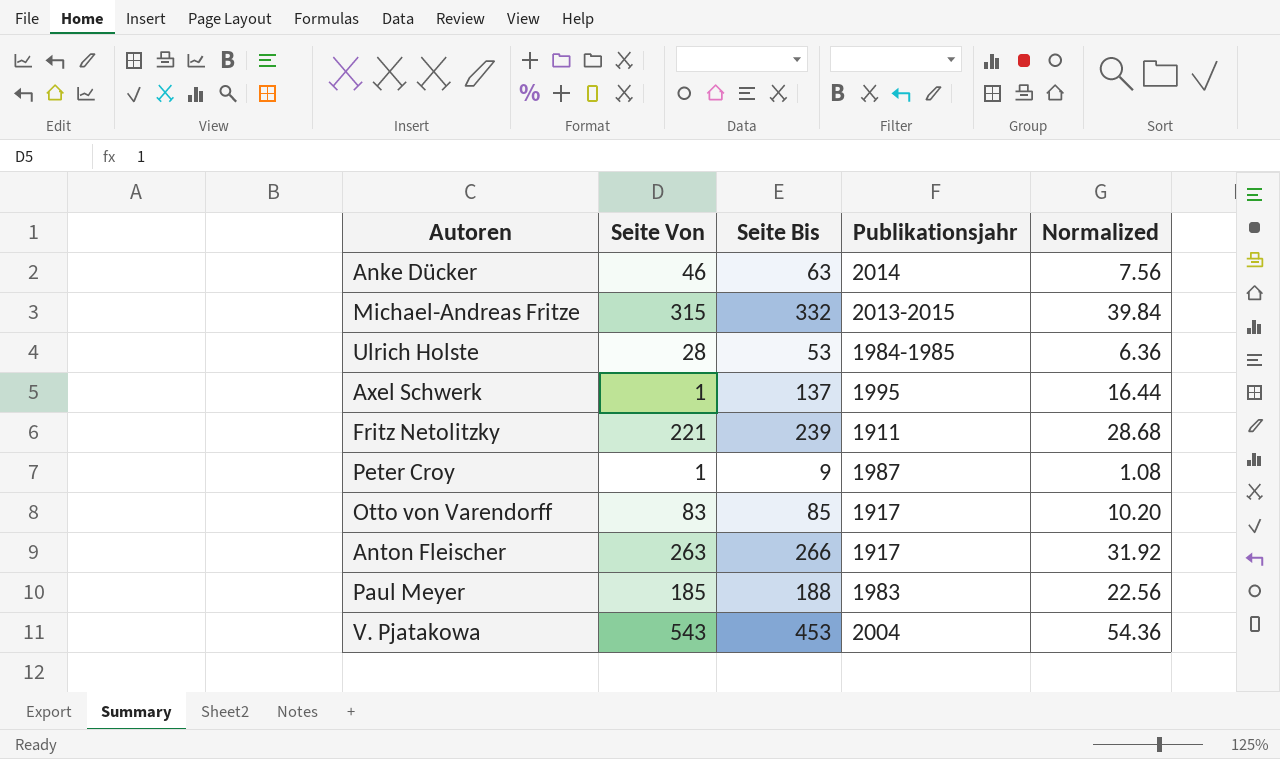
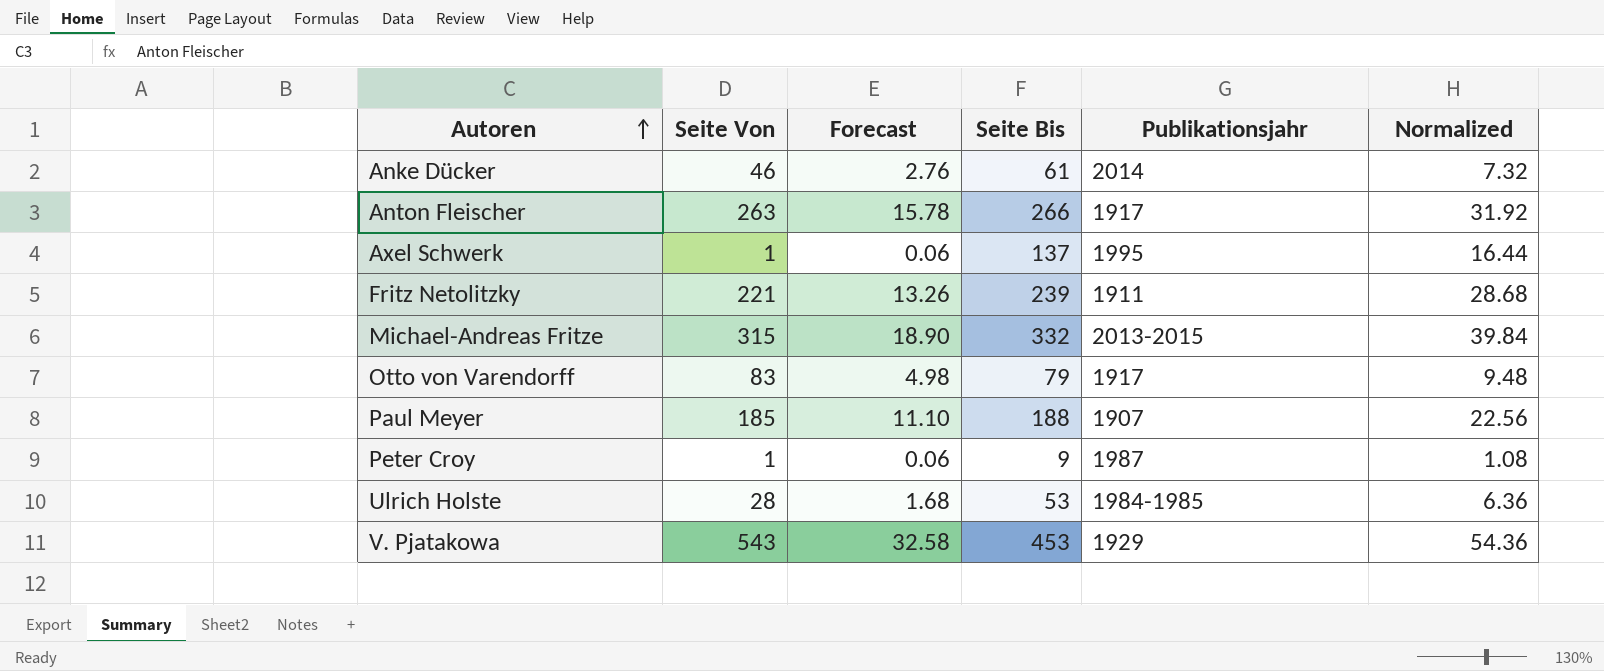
row order: none -> Autoren ascending
column Forecast | formula: none -> [Seite Von] * 0.06
Anke Dücker | Seite Bis: 63 -> 61
Anke Dücker | Normalized: 7.56 -> 7.32
Otto von Varendorff | Seite Bis: 85 -> 79
Otto von Varendorff | Normalized: 10.20 -> 9.48
Paul Meyer | Publikationsjahr: 1983 -> 1907
V. Pjatakowa | Publikationsjahr: 2004 -> 1929

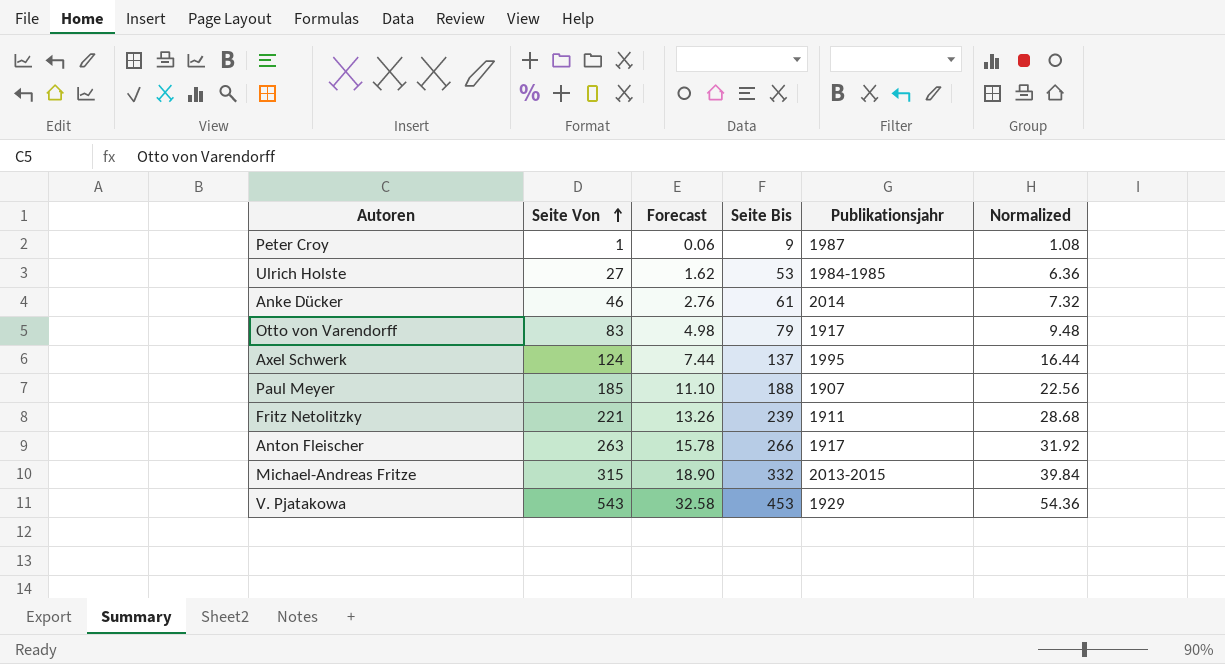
row order: Autoren ascending -> Seite Von ascending
Ulrich Holste | Seite Von: 28 -> 27
Ulrich Holste | Forecast: 1.68 -> 1.62
Axel Schwerk | Seite Von: 1 -> 124
Axel Schwerk | Forecast: 0.06 -> 7.44

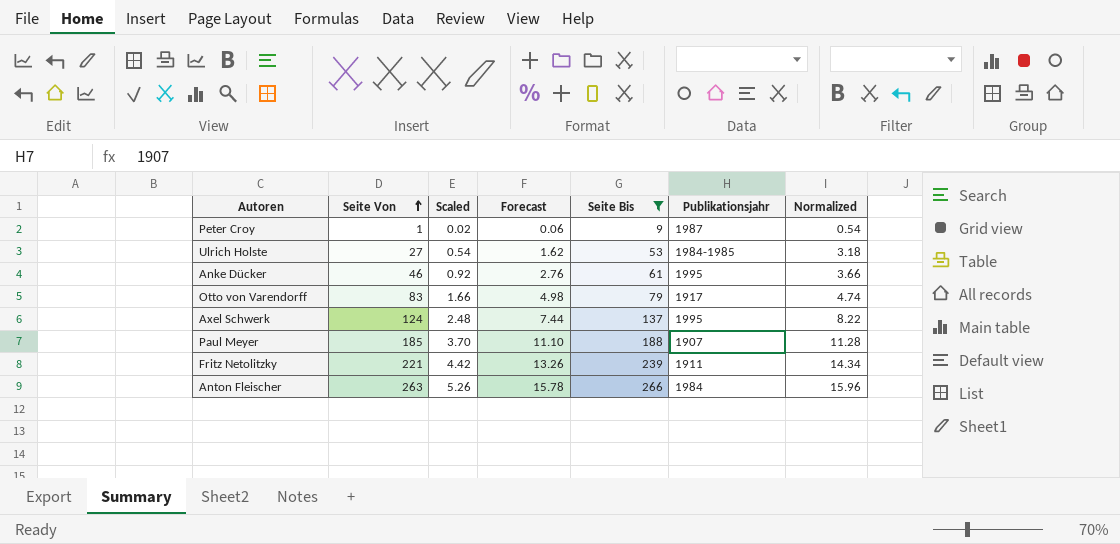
filter: none -> Seite Bis <= 266
column Scaled | formula: none -> [Seite Von] * 0.02
column Normalized | formula: [Seite Bis] * 0.12 -> [Seite Bis] * 0.06
Anke Dücker | Publikationsjahr: 2014 -> 1995
Anton Fleischer | Publikationsjahr: 1917 -> 1984

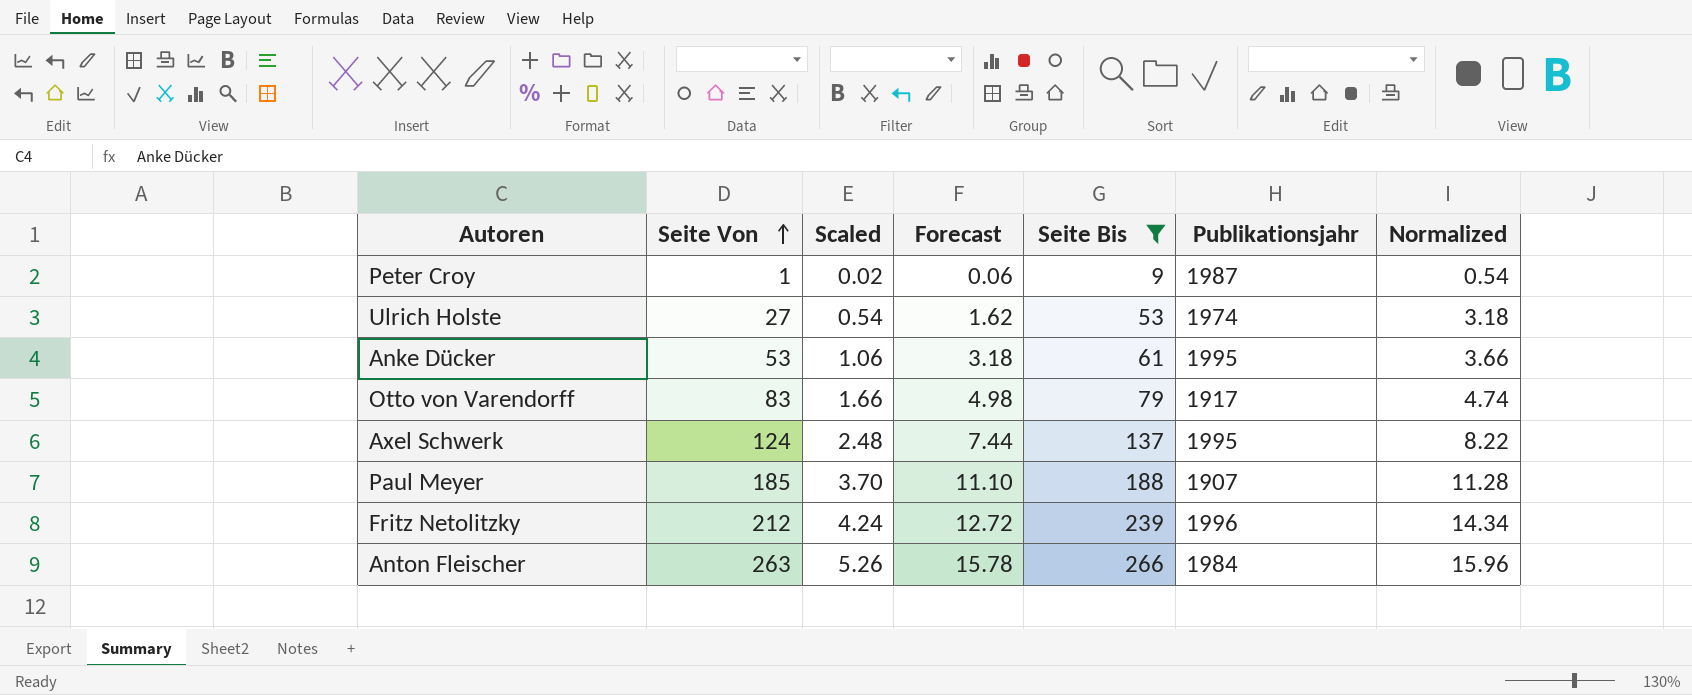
Ulrich Holste | Publikationsjahr: 1984-1985 -> 1974
Anke Dücker | Seite Von: 46 -> 53
Anke Dücker | Scaled: 0.92 -> 1.06
Anke Dücker | Forecast: 2.76 -> 3.18
Fritz Netolitzky | Seite Von: 221 -> 212
Fritz Netolitzky | Scaled: 4.42 -> 4.24
Fritz Netolitzky | Forecast: 13.26 -> 12.72
Fritz Netolitzky | Publikationsjahr: 1911 -> 1996

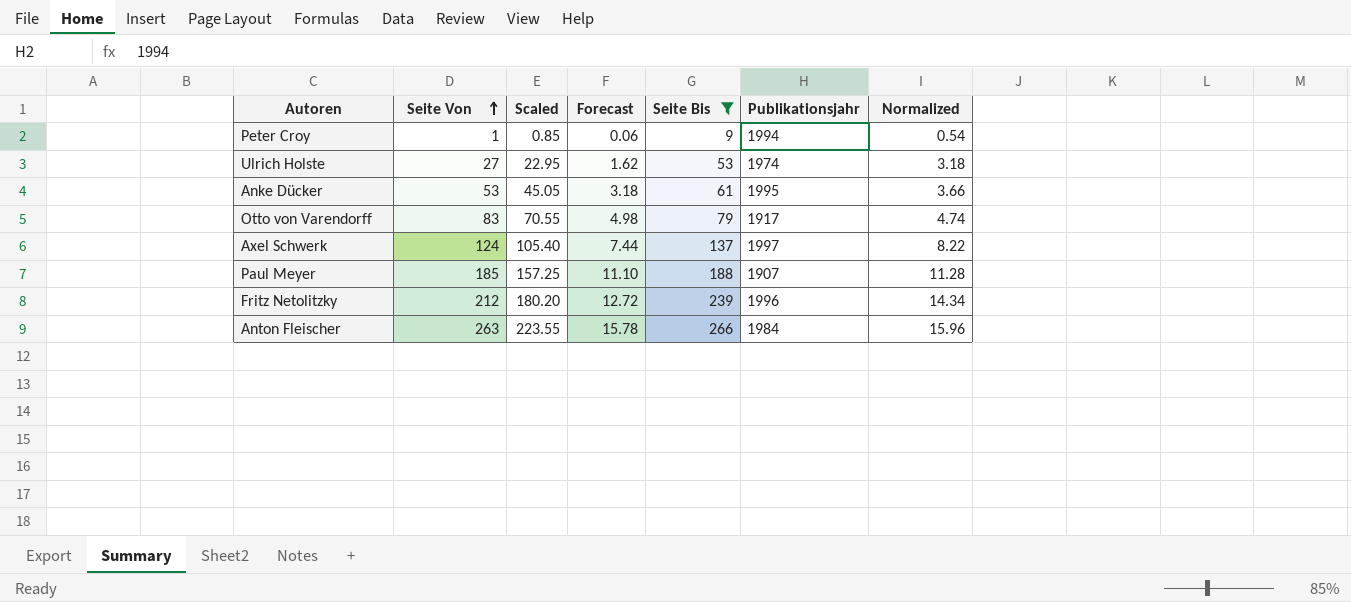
column Scaled | formula: [Seite Von] * 0.02 -> [Seite Von] * 0.85
Peter Croy | Publikationsjahr: 1987 -> 1994
Axel Schwerk | Publikationsjahr: 1995 -> 1997

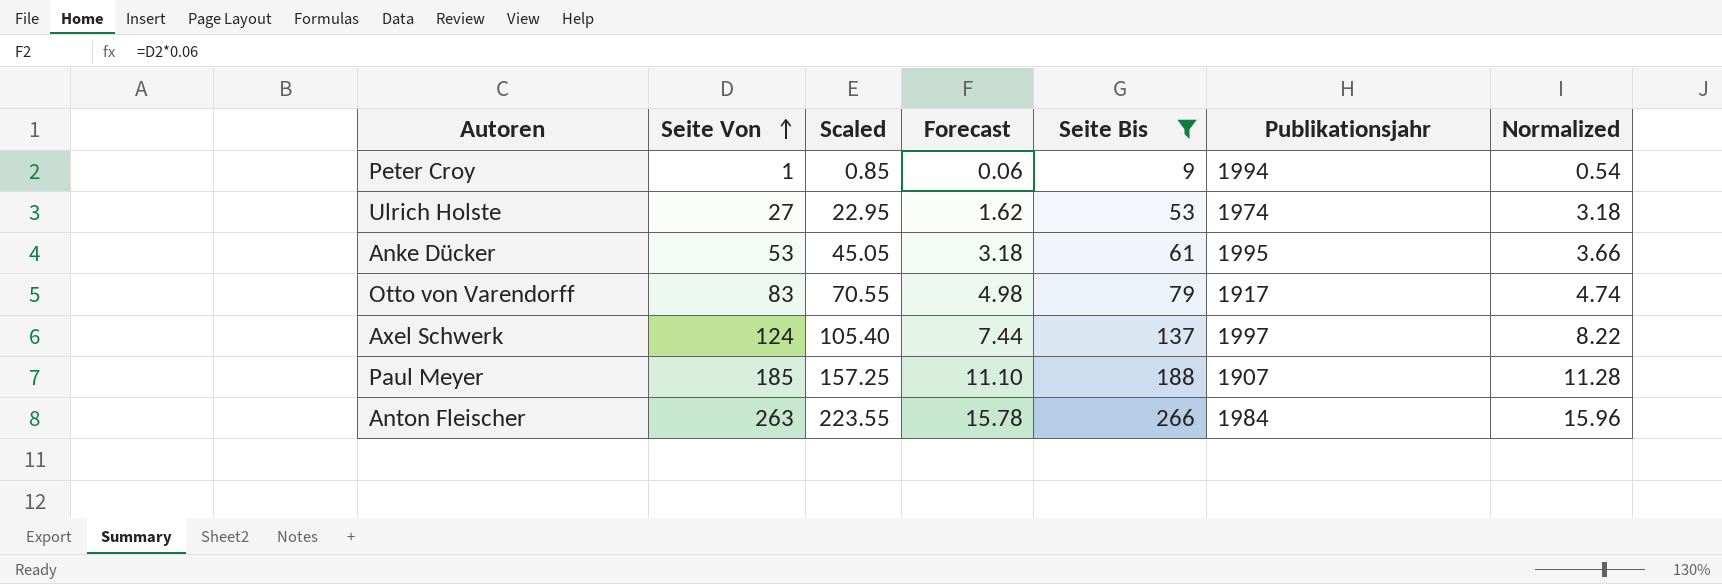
row Fritz Netolitzky: 212 | 180.20 | 12.72 | 239 | 1996 | 14.34 -> none

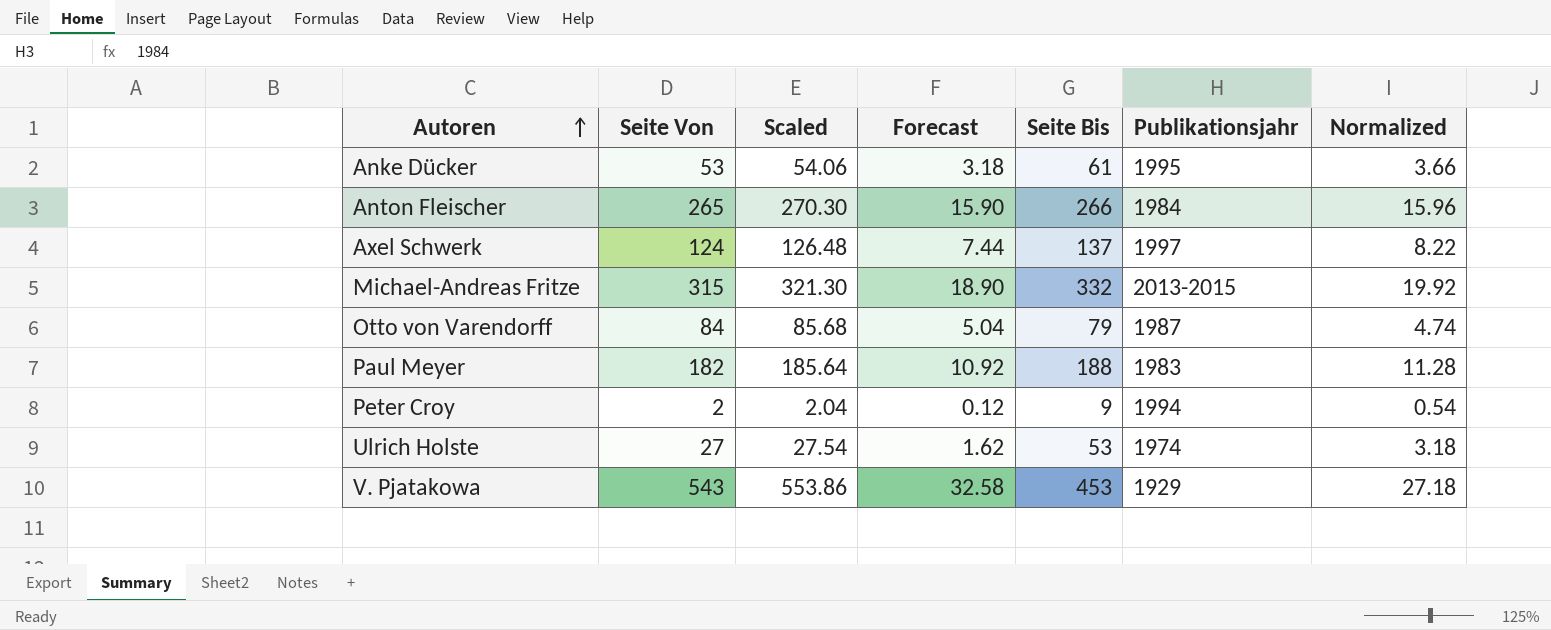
filter: Seite Bis <= 266 -> none
row order: Seite Von ascending -> Autoren ascending
column Scaled | formula: [Seite Von] * 0.85 -> [Seite Von] * 1.02
Anton Fleischer | Seite Von: 263 -> 265
Anton Fleischer | Forecast: 15.78 -> 15.90
Otto von Varendorff | Seite Von: 83 -> 84
Otto von Varendorff | Forecast: 4.98 -> 5.04
Otto von Varendorff | Publikationsjahr: 1917 -> 1987
Paul Meyer | Seite Von: 185 -> 182
Paul Meyer | Forecast: 11.10 -> 10.92
Paul Meyer | Publikationsjahr: 1907 -> 1983
Peter Croy | Seite Von: 1 -> 2
Peter Croy | Forecast: 0.06 -> 0.12

